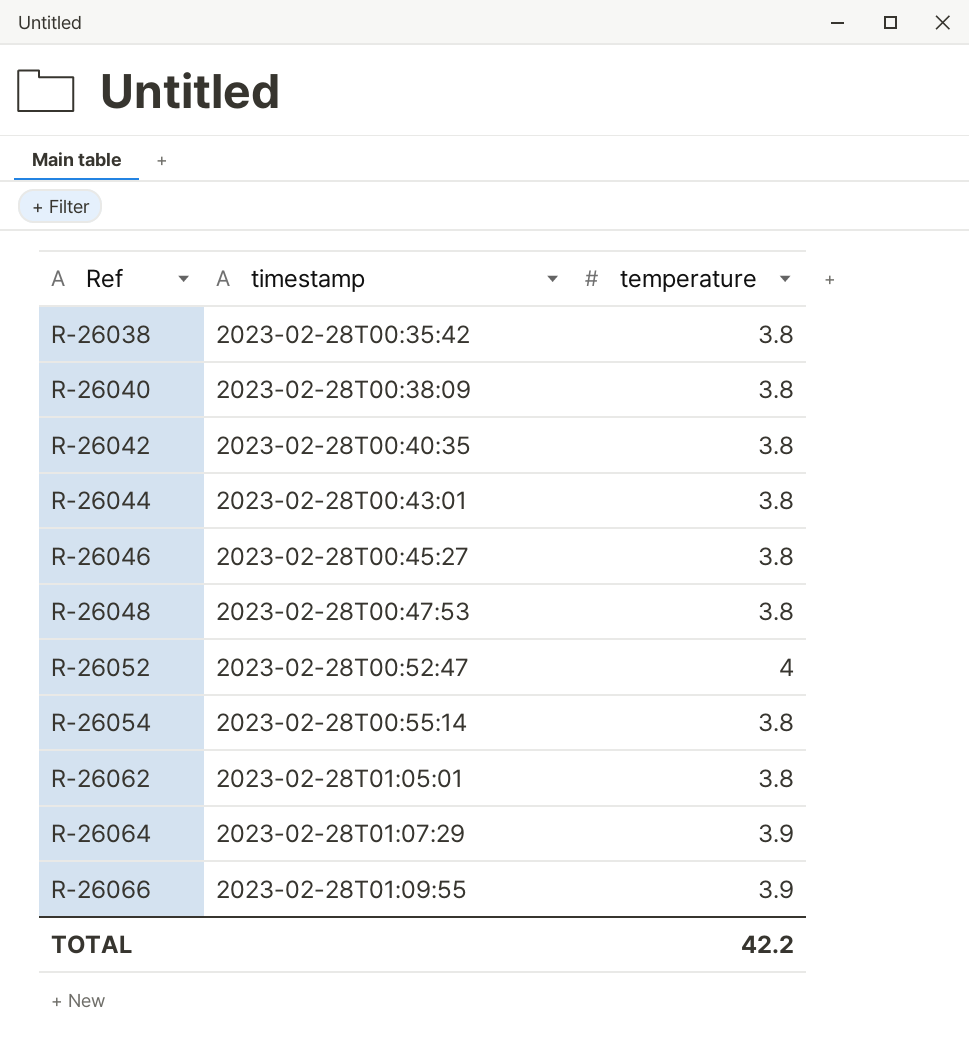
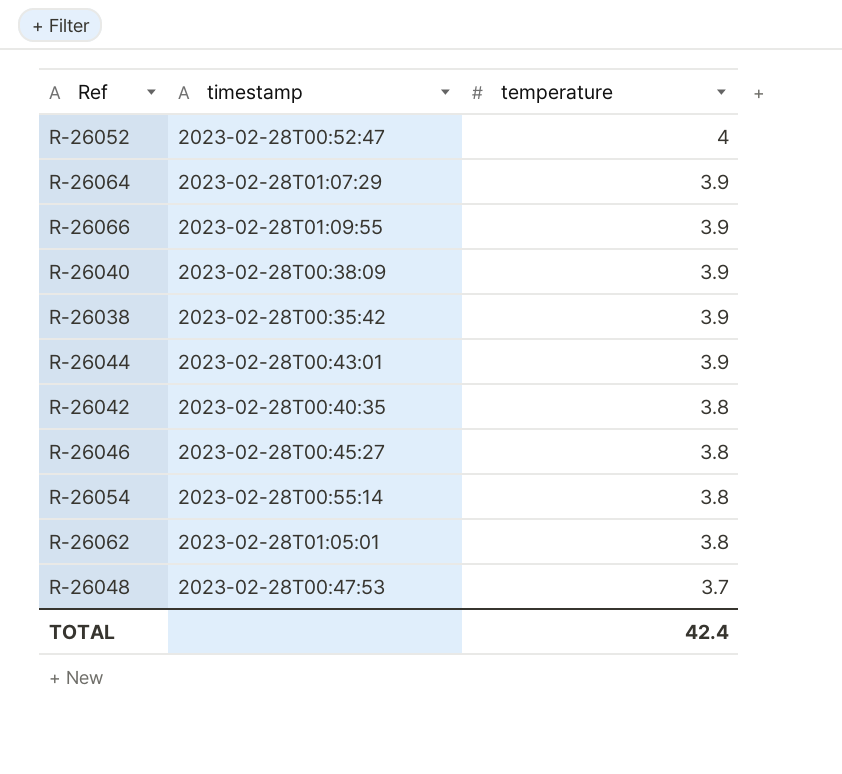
row order: Ref ascending -> temperature descending
R-26040 | temperature: 3.8 -> 3.9
R-26038 | temperature: 3.8 -> 3.9
R-26044 | temperature: 3.8 -> 3.9
R-26048 | temperature: 3.8 -> 3.7
TOTAL | temperature: 42.2 -> 42.4

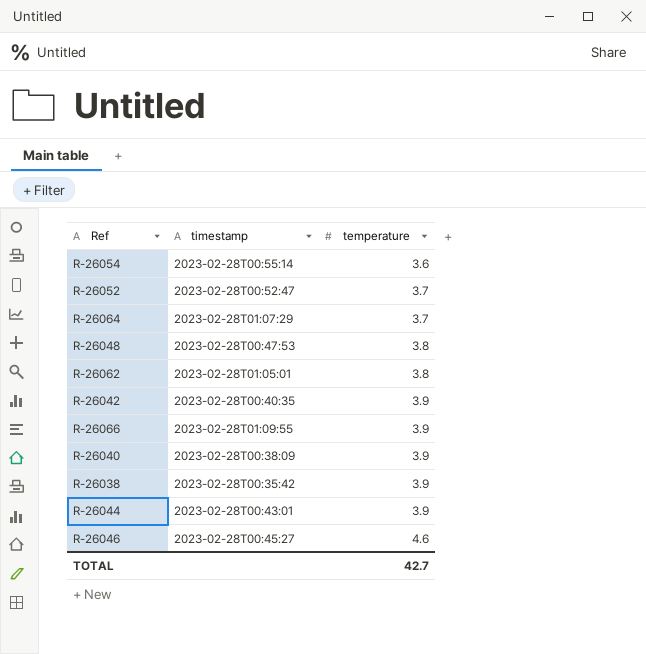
row order: temperature descending -> temperature ascending
R-26054 | temperature: 3.8 -> 3.6
R-26052 | temperature: 4 -> 3.7
R-26064 | temperature: 3.9 -> 3.7
R-26048 | temperature: 3.7 -> 3.8
R-26042 | temperature: 3.8 -> 3.9
R-26046 | temperature: 3.8 -> 4.6
TOTAL | temperature: 42.4 -> 42.7

